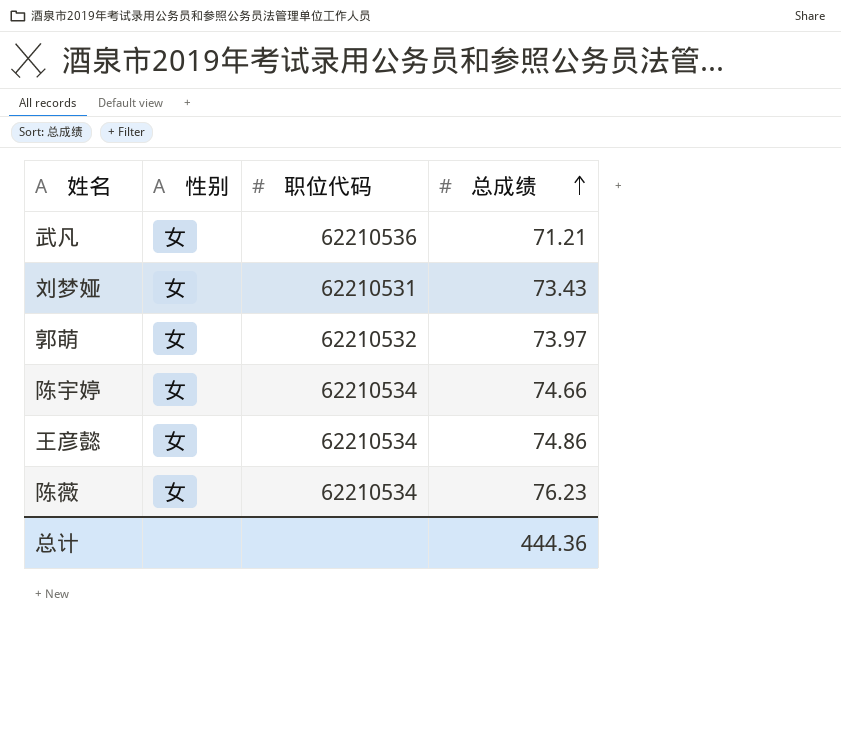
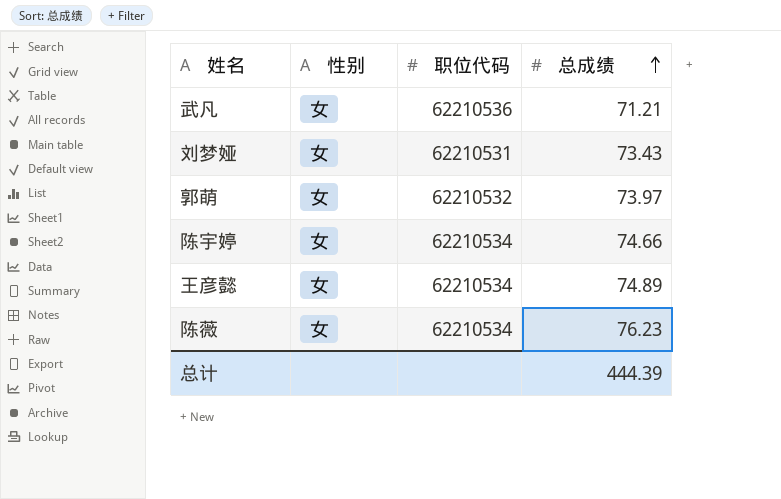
王彦懿 | 总成绩: 74.86 -> 74.89
总计 | 总成绩: 444.36 -> 444.39

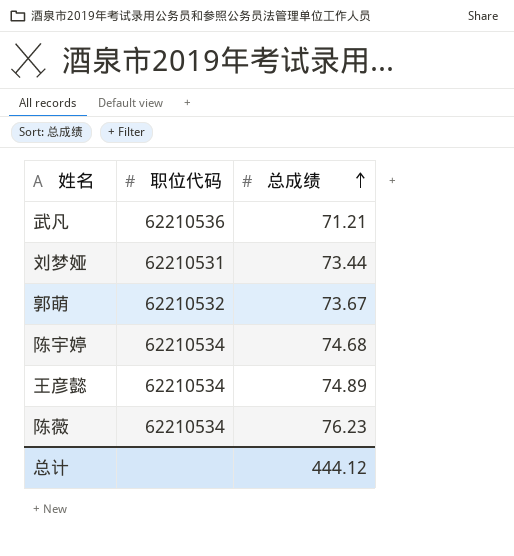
column 性别 | position: 2 -> none
刘梦娅 | 总成绩: 73.43 -> 73.44
郭萌 | 总成绩: 73.97 -> 73.67
陈宇婷 | 总成绩: 74.66 -> 74.68
总计 | 总成绩: 444.39 -> 444.12

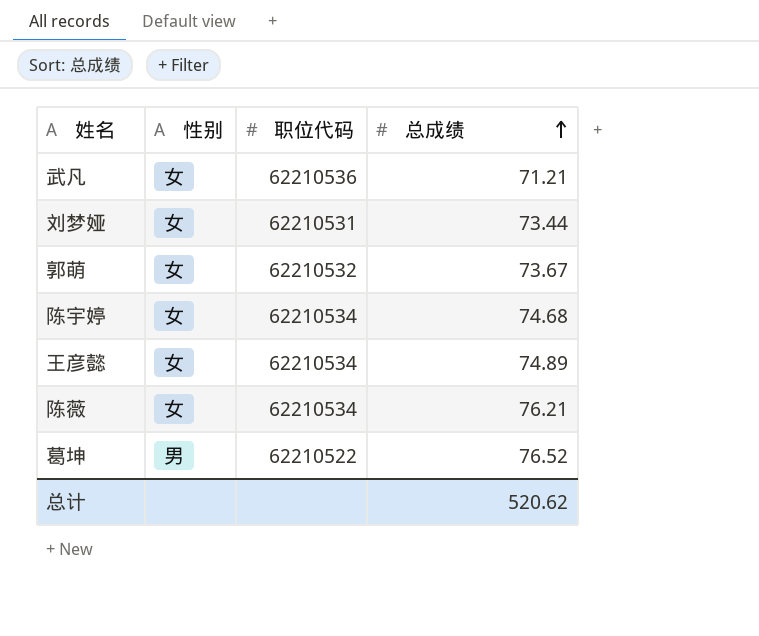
column 性别 | position: none -> 2
陈薇 | 总成绩: 76.23 -> 76.21
row 葛坤: none -> 男 | 62210522 | 76.52
总计 | 总成绩: 444.12 -> 520.62

